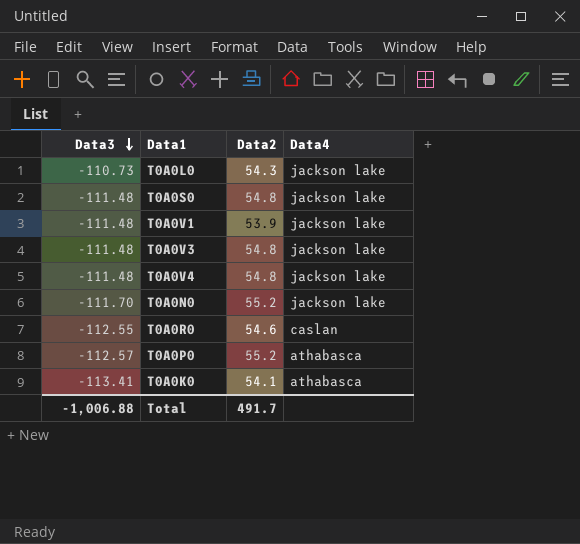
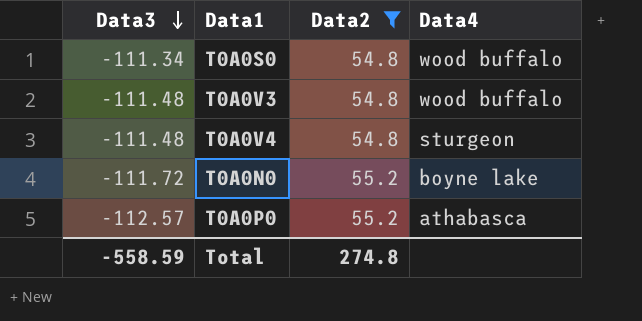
filter: none -> Data2 >= 54.8
T0A0S0 | Data3: -111.48 -> -111.34
T0A0S0 | Data4: jackson lake -> wood buffalo
T0A0V3 | Data4: jackson lake -> wood buffalo
T0A0V4 | Data4: jackson lake -> sturgeon
T0A0N0 | Data3: -111.70 -> -111.72
T0A0N0 | Data4: jackson lake -> boyne lake
Total | Data3: -1,006.88 -> -558.59
Total | Data2: 491.7 -> 274.8

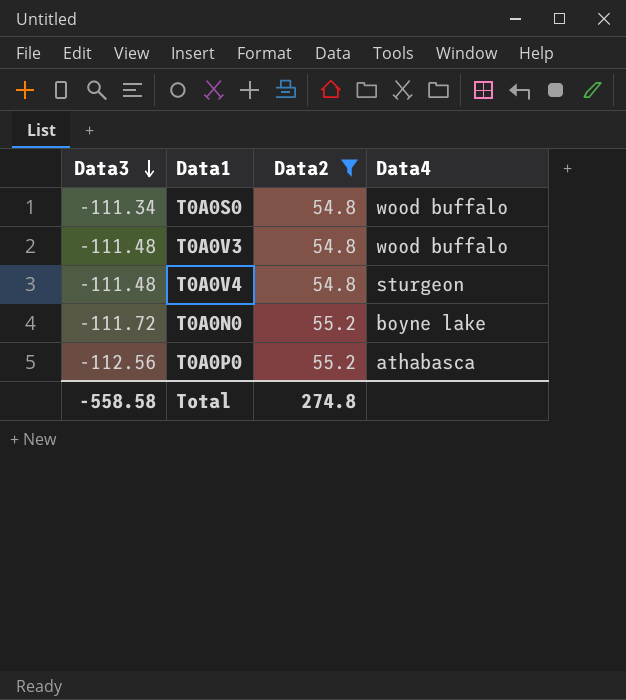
T0A0P0 | Data3: -112.57 -> -112.56
Total | Data3: -558.59 -> -558.58

